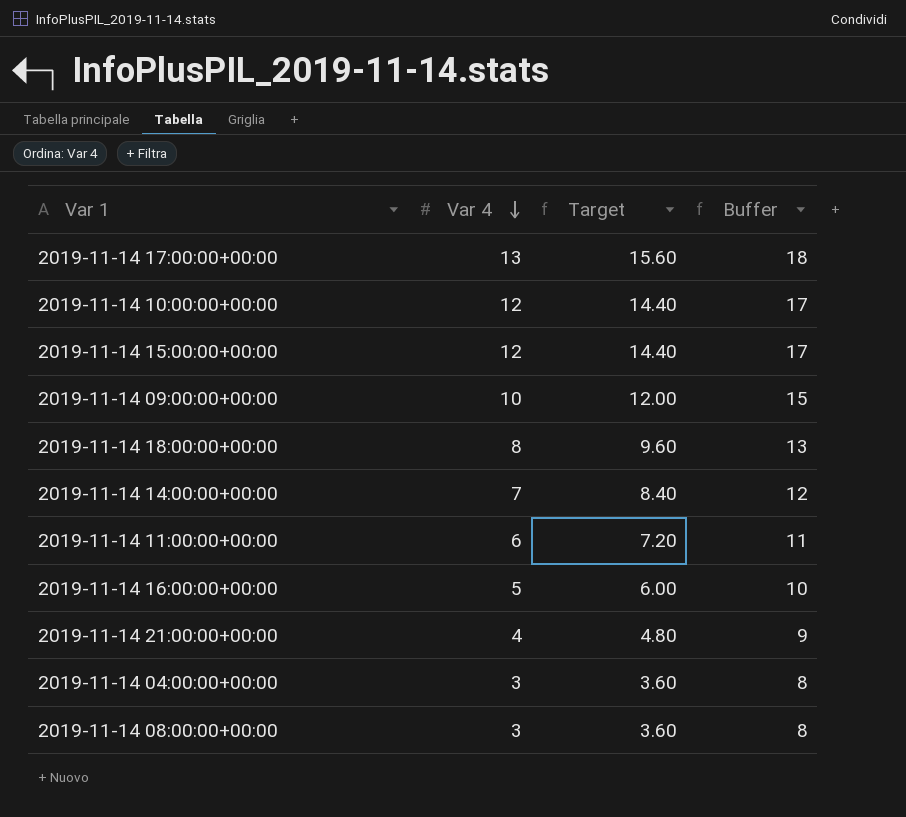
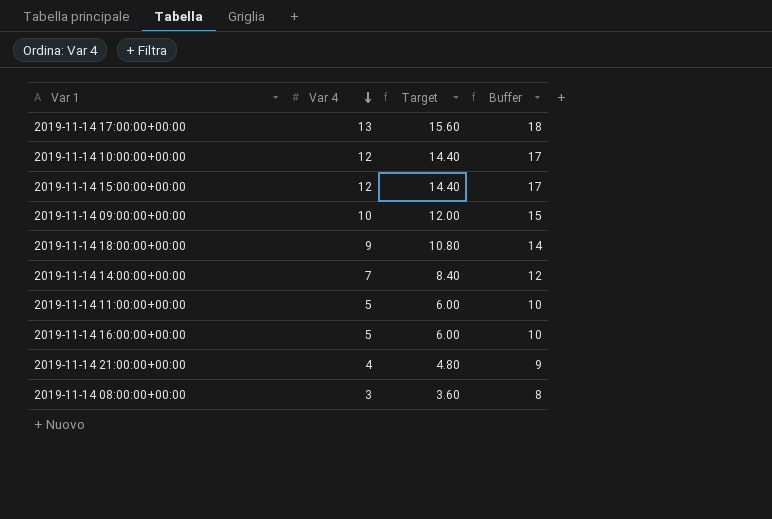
row 2019-11-14 04:00:00+00:00: 3 | 3.60 | 8 -> none
2019-11-14 18:00:00+00:00 | Var 4: 8 -> 9
2019-11-14 18:00:00+00:00 | Target: 9.60 -> 10.80
2019-11-14 18:00:00+00:00 | Buffer: 13 -> 14
2019-11-14 11:00:00+00:00 | Var 4: 6 -> 5
2019-11-14 11:00:00+00:00 | Target: 7.20 -> 6.00
2019-11-14 11:00:00+00:00 | Buffer: 11 -> 10

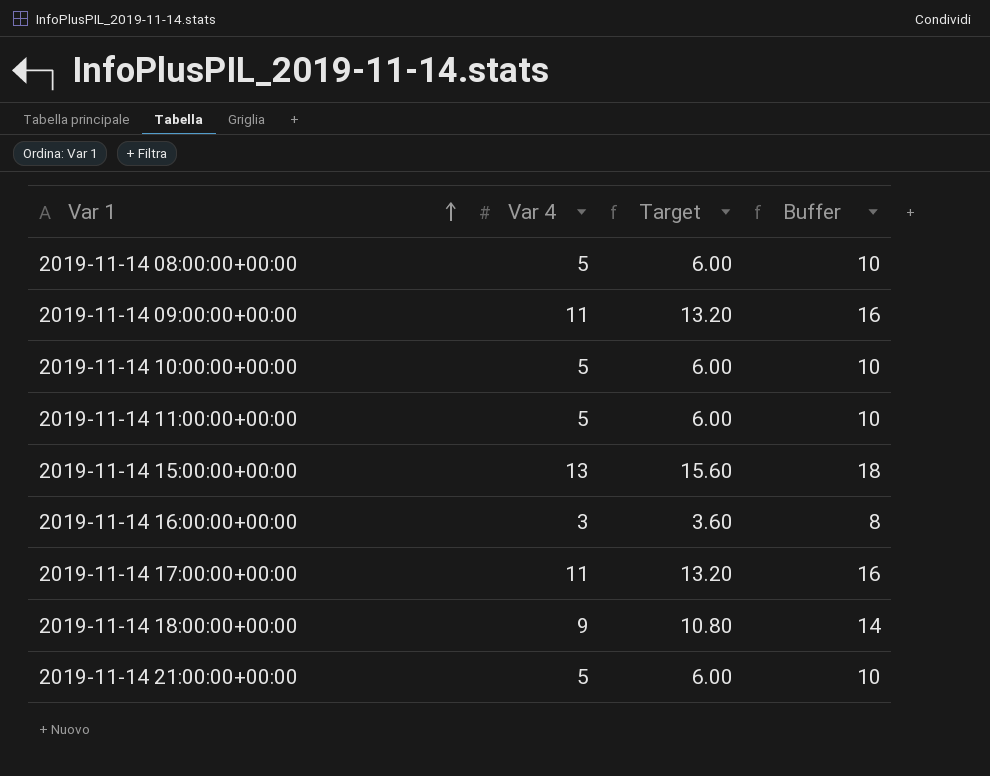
row order: Var 4 descending -> Var 1 ascending
row 2019-11-14 14:00:00+00:00: 7 | 8.40 | 12 -> none
2019-11-14 08:00:00+00:00 | Var 4: 3 -> 5
2019-11-14 08:00:00+00:00 | Target: 3.60 -> 6.00
2019-11-14 08:00:00+00:00 | Buffer: 8 -> 10
2019-11-14 09:00:00+00:00 | Var 4: 10 -> 11
2019-11-14 09:00:00+00:00 | Target: 12.00 -> 13.20
2019-11-14 09:00:00+00:00 | Buffer: 15 -> 16
2019-11-14 10:00:00+00:00 | Var 4: 12 -> 5
2019-11-14 10:00:00+00:00 | Target: 14.40 -> 6.00
2019-11-14 10:00:00+00:00 | Buffer: 17 -> 10
2019-11-14 15:00:00+00:00 | Var 4: 12 -> 13
2019-11-14 15:00:00+00:00 | Target: 14.40 -> 15.60
2019-11-14 15:00:00+00:00 | Buffer: 17 -> 18
2019-11-14 16:00:00+00:00 | Var 4: 5 -> 3
2019-11-14 16:00:00+00:00 | Target: 6.00 -> 3.60
2019-11-14 16:00:00+00:00 | Buffer: 10 -> 8
2019-11-14 17:00:00+00:00 | Var 4: 13 -> 11
2019-11-14 17:00:00+00:00 | Target: 15.60 -> 13.20
2019-11-14 17:00:00+00:00 | Buffer: 18 -> 16
2019-11-14 21:00:00+00:00 | Var 4: 4 -> 5
2019-11-14 21:00:00+00:00 | Target: 4.80 -> 6.00
2019-11-14 21:00:00+00:00 | Buffer: 9 -> 10

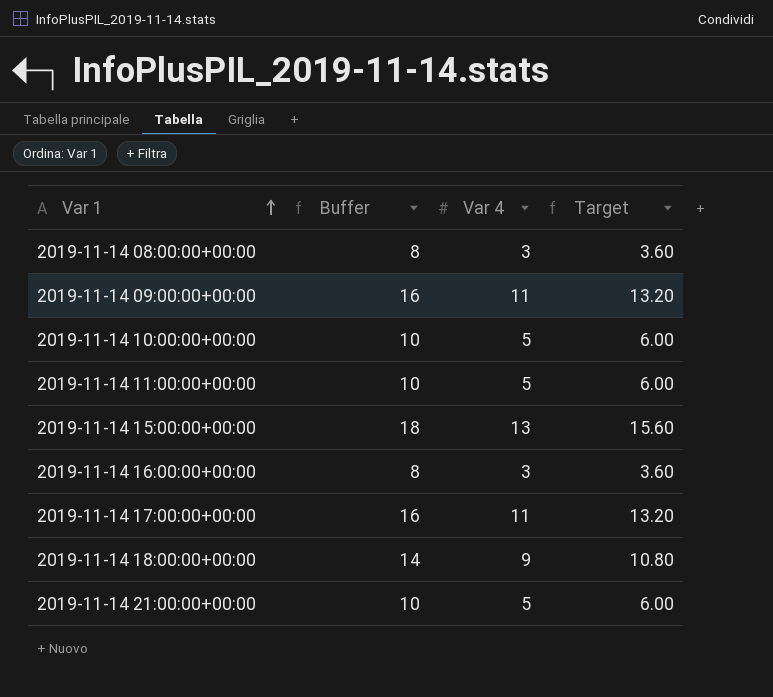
column Buffer | position: 4 -> 2
2019-11-14 08:00:00+00:00 | Buffer: 10 -> 8
2019-11-14 08:00:00+00:00 | Var 4: 5 -> 3
2019-11-14 08:00:00+00:00 | Target: 6.00 -> 3.60

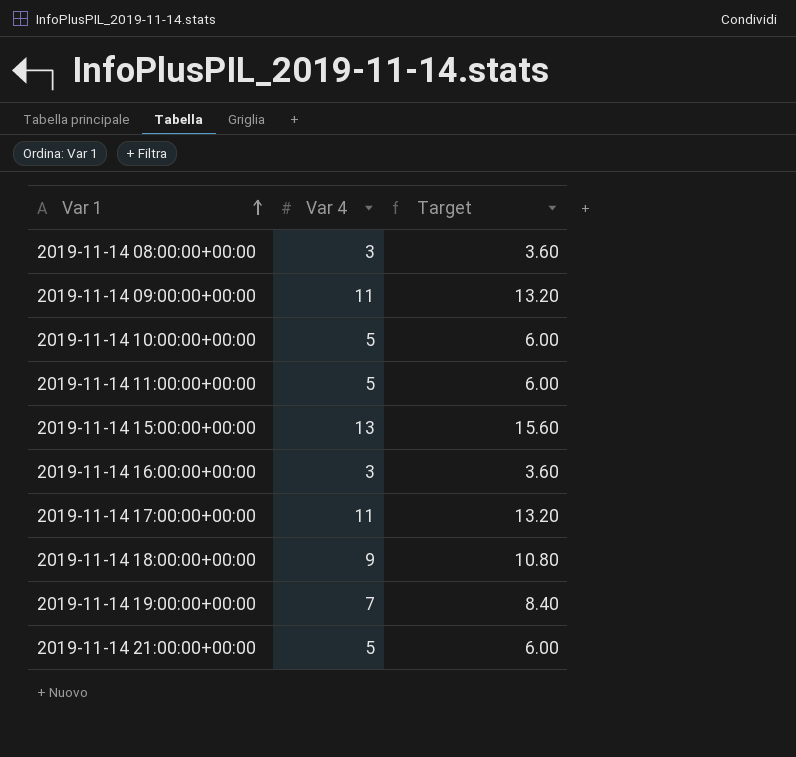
column Buffer | formula: [Var 4] + 5 -> none
row 2019-11-14 19:00:00+00:00: none -> 7 | 8.40

